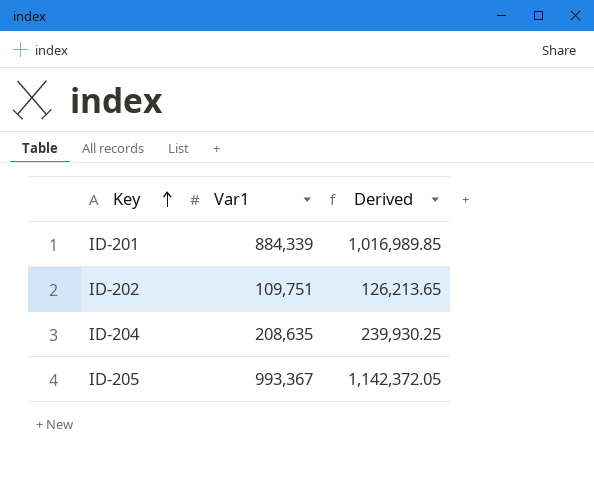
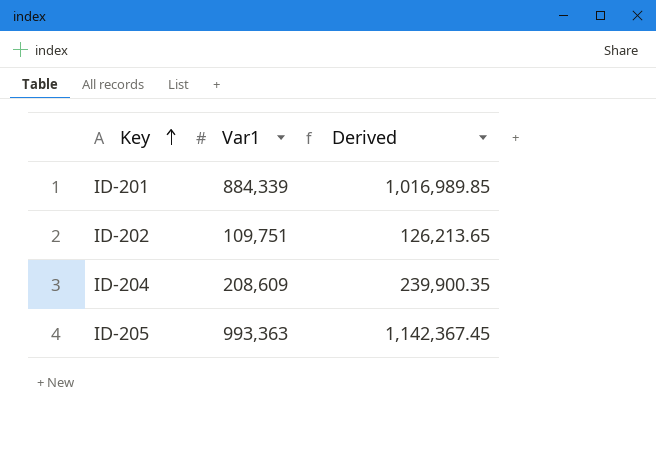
ID-204 | Var1: 208,635 -> 208,609
ID-204 | Derived: 239,930.25 -> 239,900.35
ID-205 | Var1: 993,367 -> 993,363
ID-205 | Derived: 1,142,372.05 -> 1,142,367.45

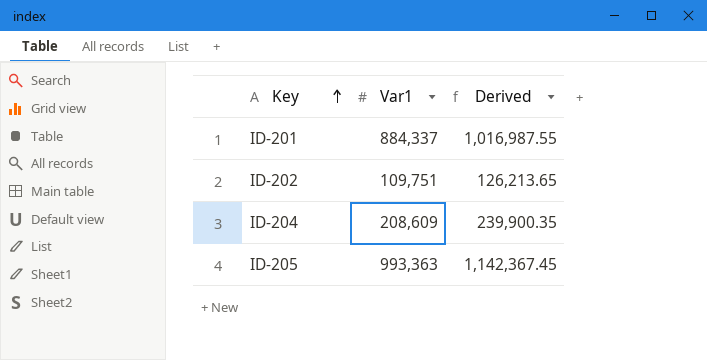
ID-201 | Var1: 884,339 -> 884,337
ID-201 | Derived: 1,016,989.85 -> 1,016,987.55

